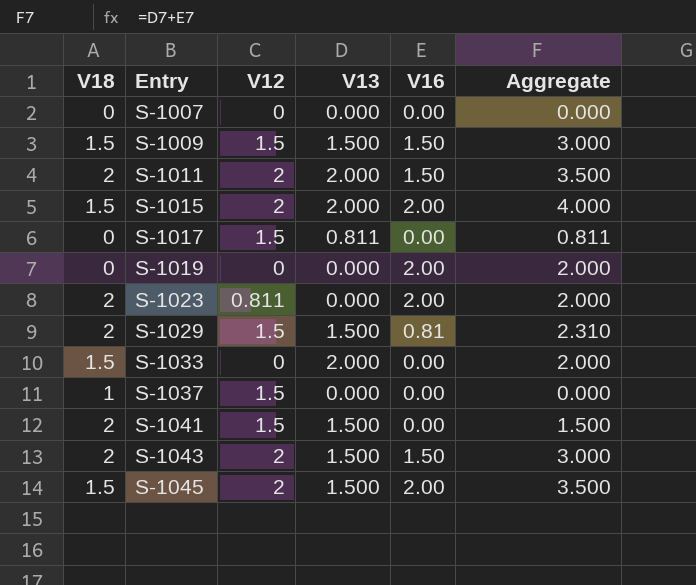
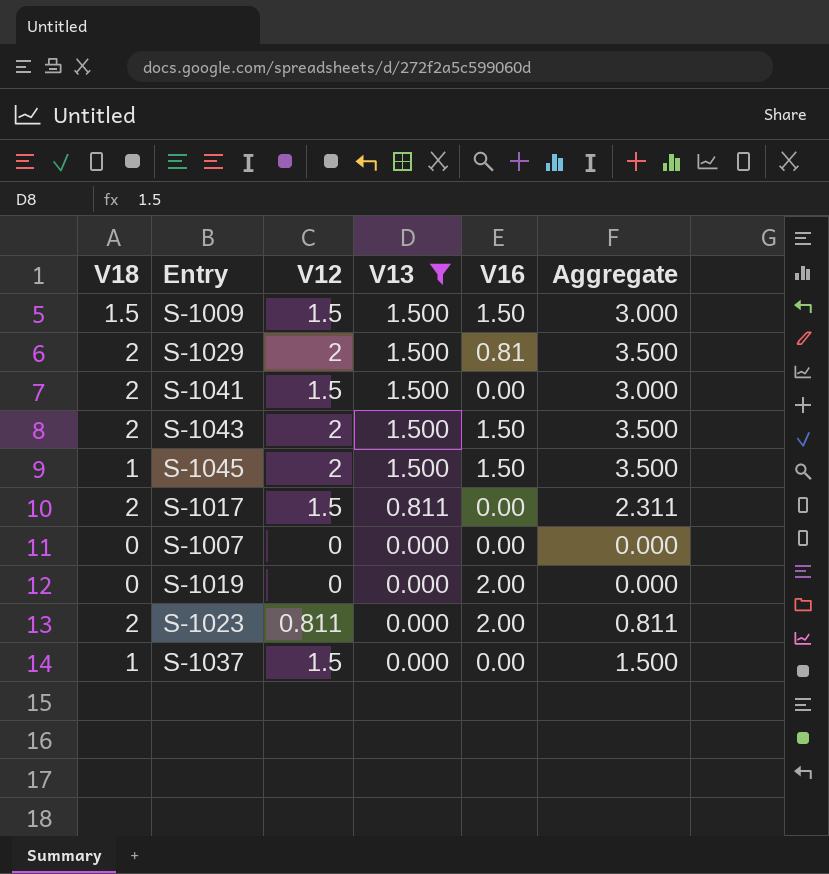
filter: none -> V13 != 2.000
row order: Entry ascending -> V13 descending
column Aggregate | formula: [V13] + [V16] -> [V12] + [V13]
S-1029 | V12: 1.5 -> 2
S-1045 | V18: 1.5 -> 1
S-1045 | V16: 2.00 -> 1.50
S-1017 | V18: 0 -> 2

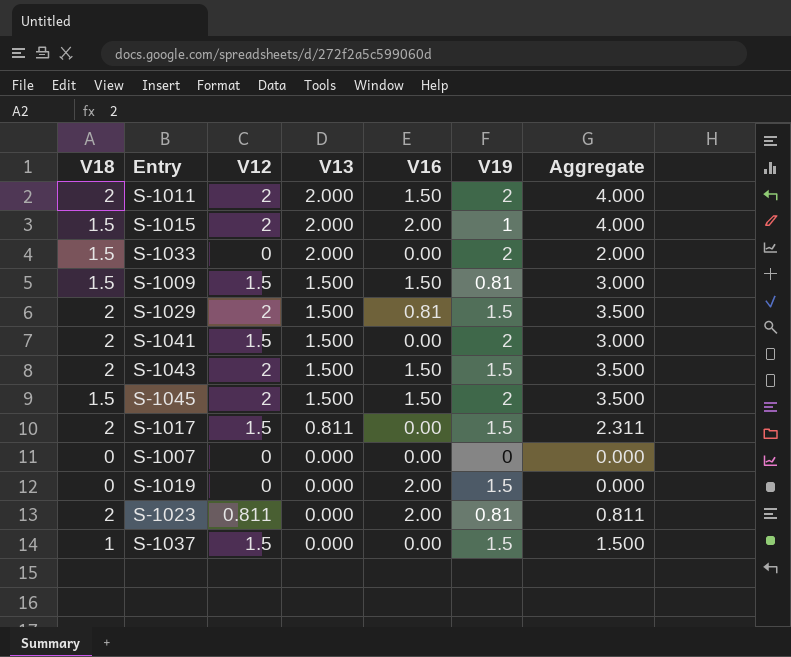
filter: V13 != 2.000 -> none
column V19 | position: none -> 6
S-1045 | V18: 1 -> 1.5

